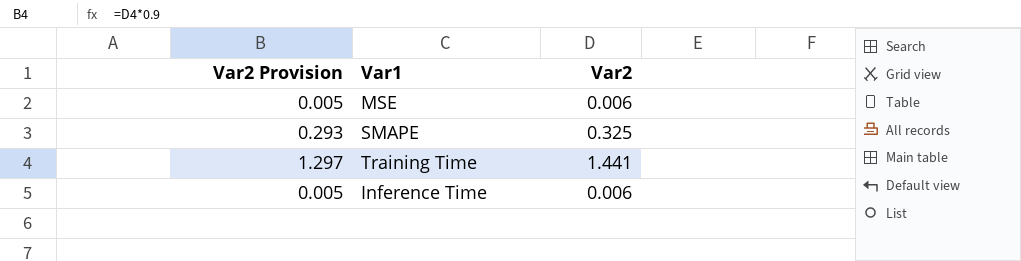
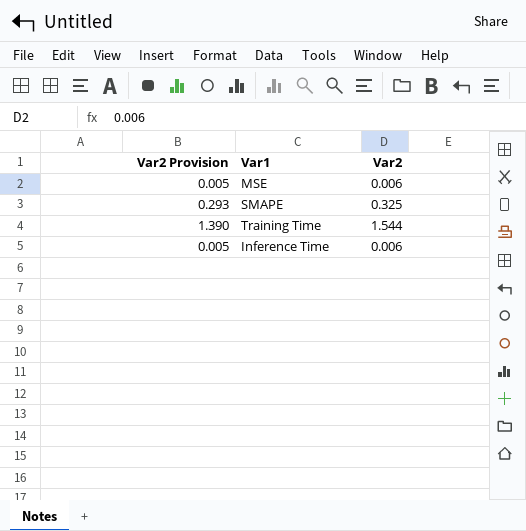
Training Time | Var2 Provision: 1.297 -> 1.390
Training Time | Var2: 1.441 -> 1.544

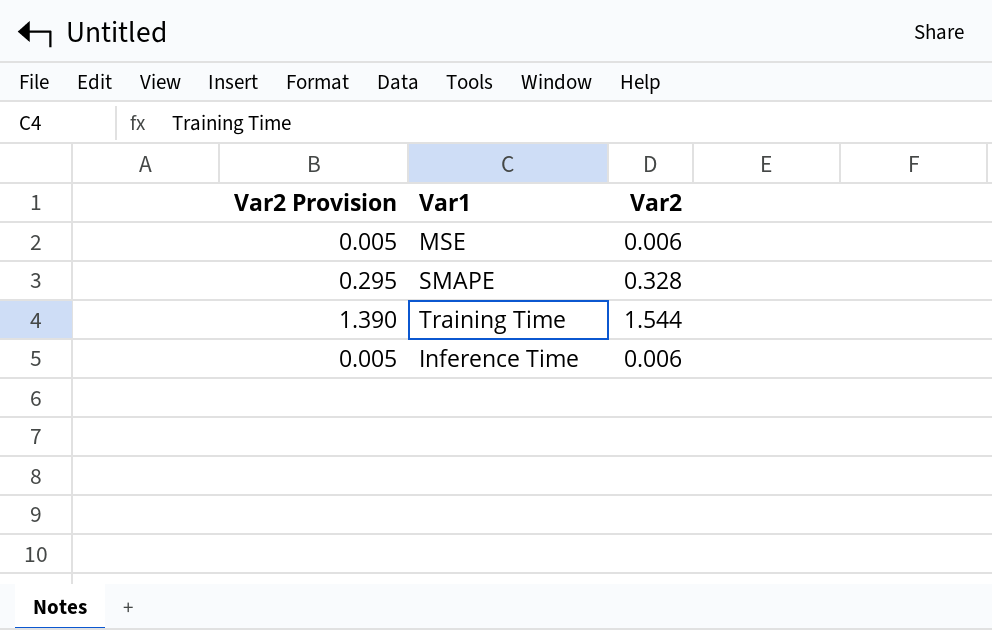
SMAPE | Var2 Provision: 0.293 -> 0.295
SMAPE | Var2: 0.325 -> 0.328

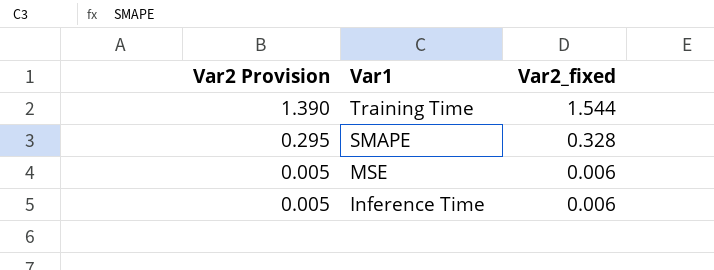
row order: none -> Var2 Provision descending
column name: Var2 -> Var2_fixed

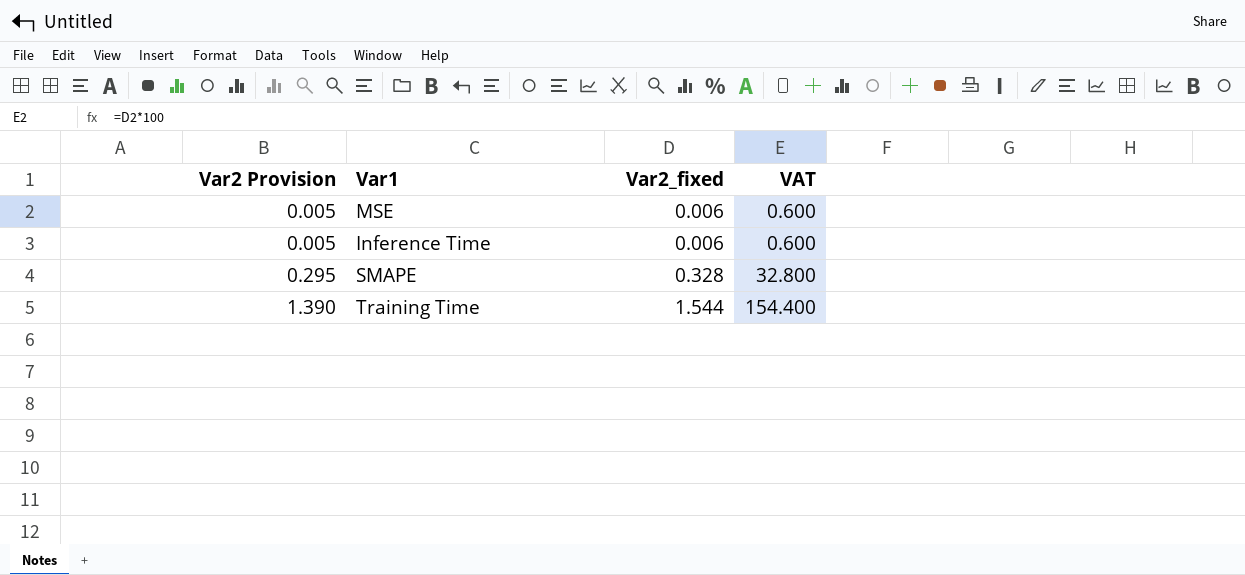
row order: Var2 Provision descending -> Var2 Provision ascending
column VAT | formula: none -> [Var2_fixed] * 100

